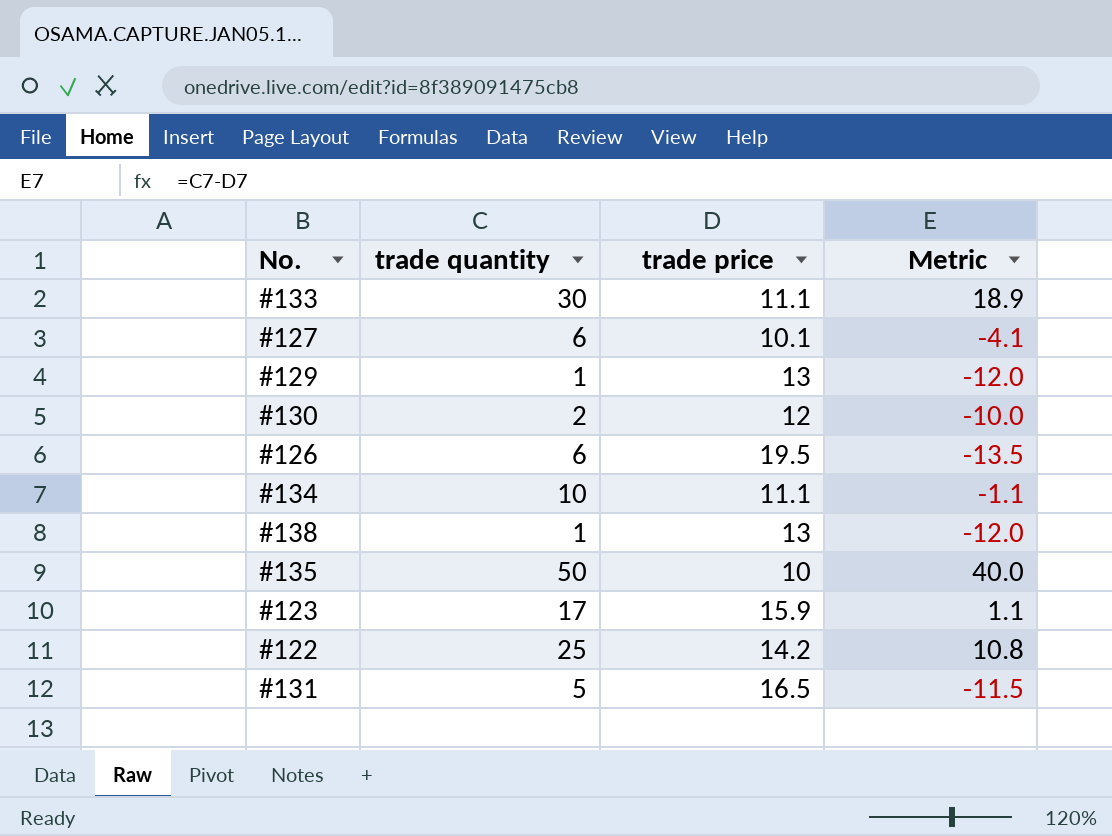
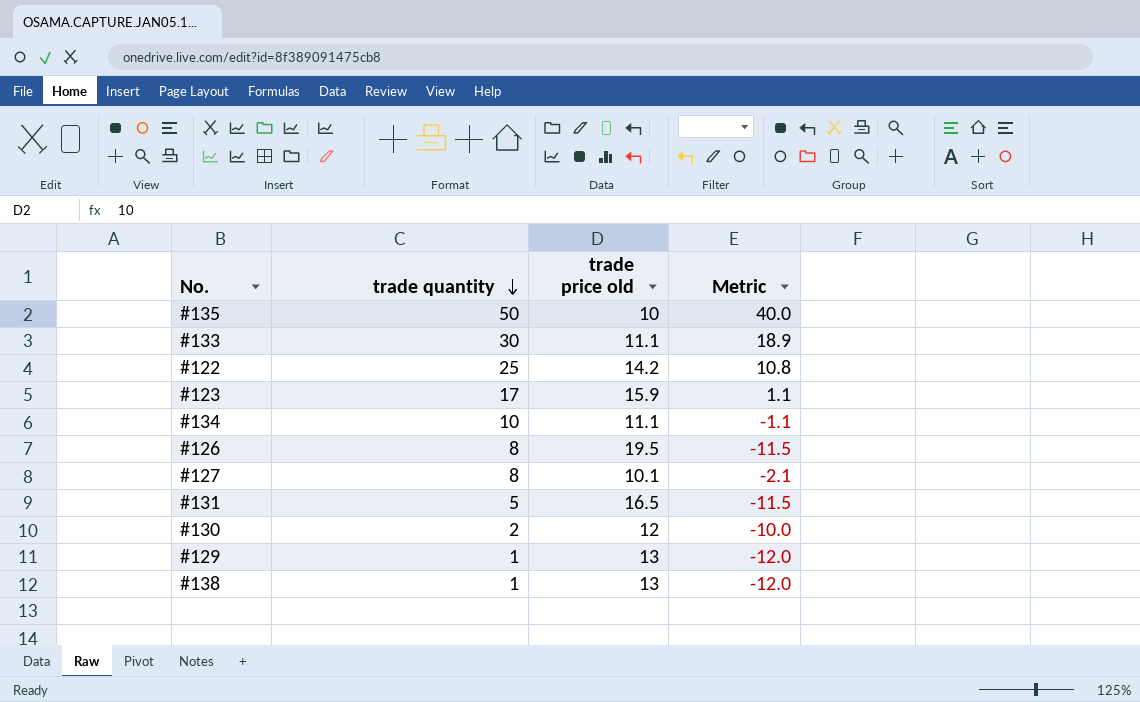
row order: none -> trade quantity descending
column name: trade price -> trade price old
#126 | trade quantity: 6 -> 8
#126 | Metric: -13.5 -> -11.5
#127 | trade quantity: 6 -> 8
#127 | Metric: -4.1 -> -2.1

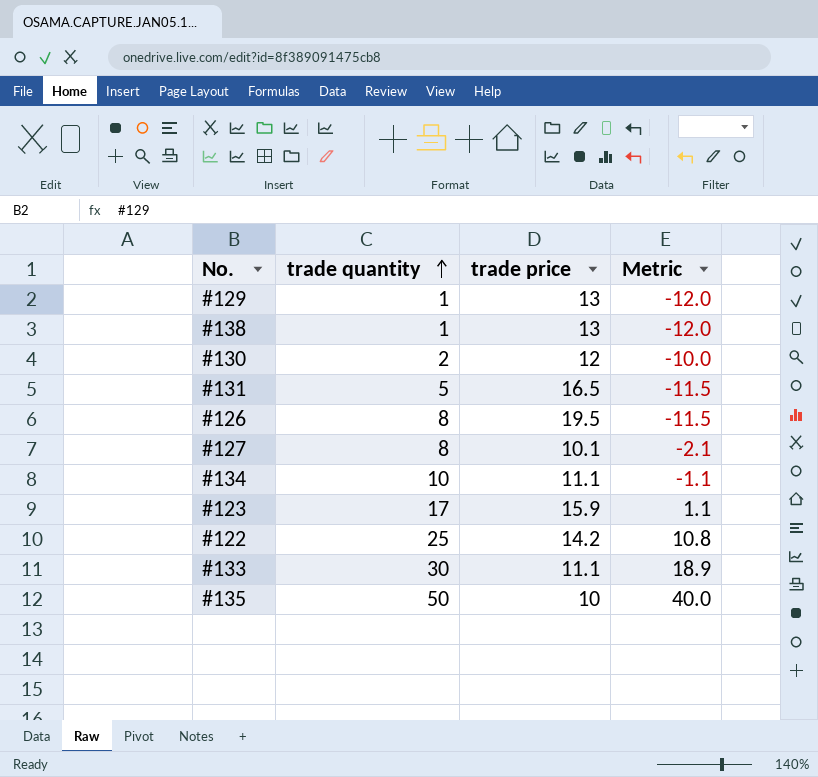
row order: trade quantity descending -> trade quantity ascending
column name: trade price old -> trade price

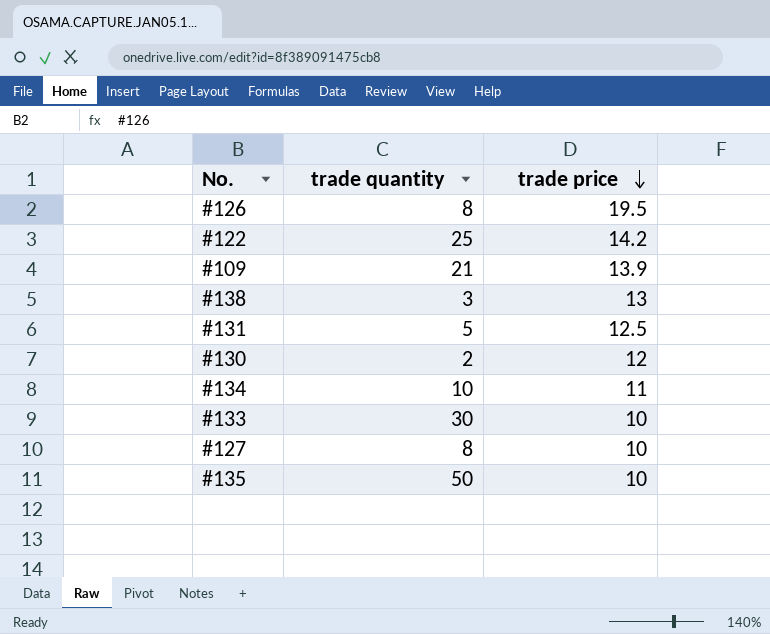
row order: trade quantity ascending -> trade price descending
column Metric | formula: [trade quantity] - [trade price] -> none
row #129: 1 | 13 | -12.0 -> none
row #123: 17 | 15.9 | 1.1 -> none
row #109: none -> 21 | 13.9
#138 | trade quantity: 1 -> 3
#131 | trade price: 16.5 -> 12.5
#134 | trade price: 11.1 -> 11
#133 | trade price: 11.1 -> 10
#127 | trade price: 10.1 -> 10

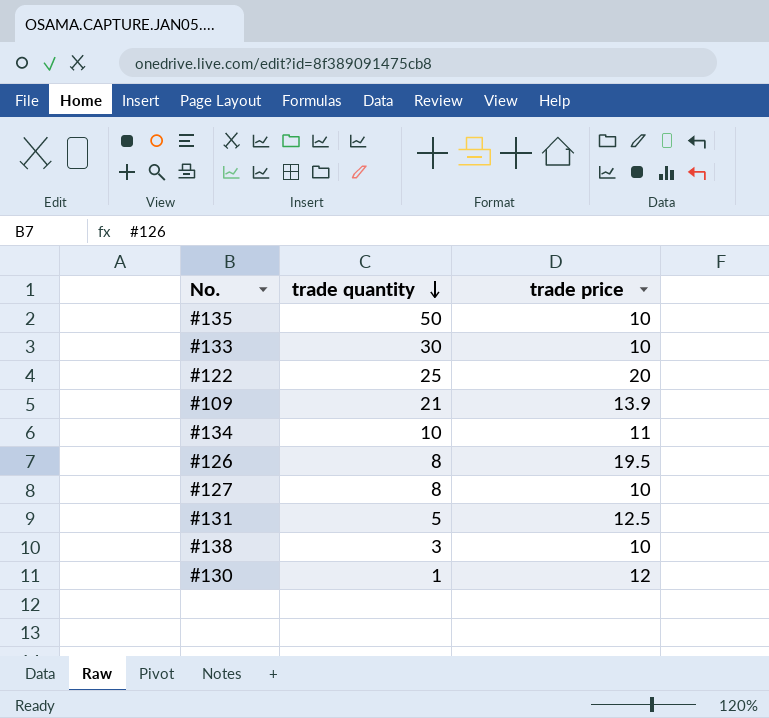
row order: trade price descending -> trade quantity descending
#122 | trade price: 14.2 -> 20
#138 | trade price: 13 -> 10
#130 | trade quantity: 2 -> 1

